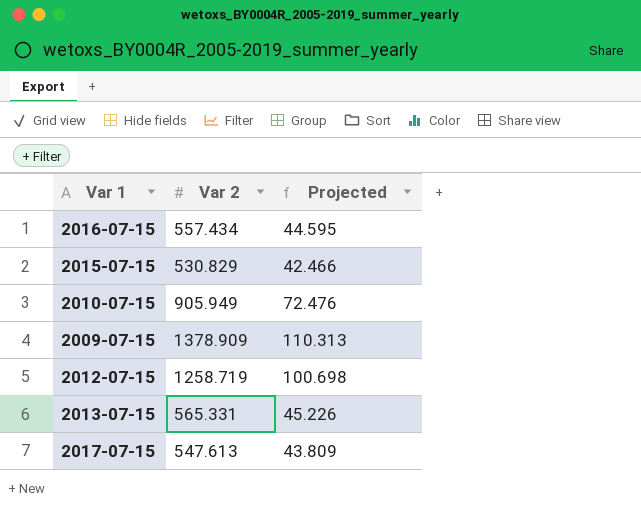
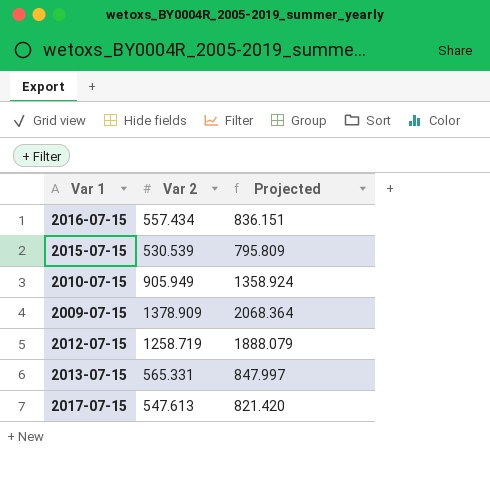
column Projected | formula: [Var 2] * 0.08 -> [Var 2] * 1.5
2015-07-15 | Var 2: 530.829 -> 530.539

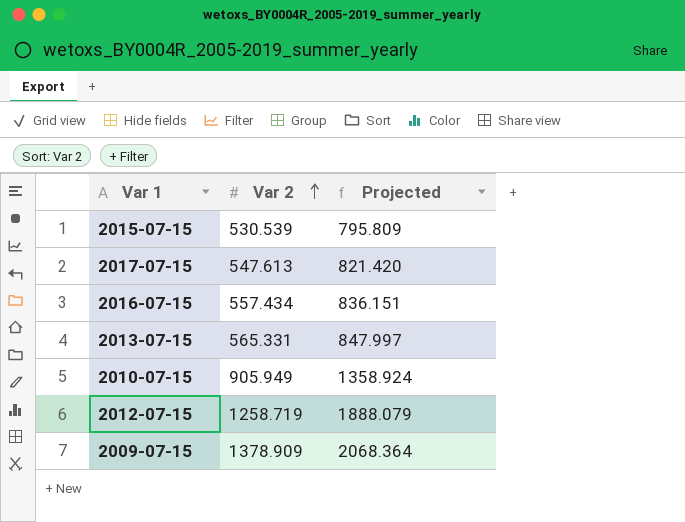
row order: none -> Var 2 ascending

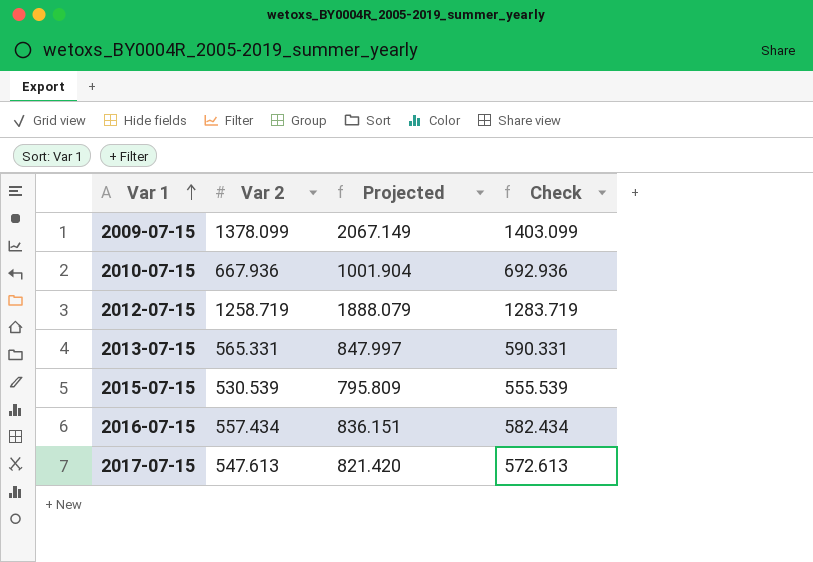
row order: Var 2 ascending -> Var 1 ascending
column Check | formula: none -> [Var 2] + 25
2009-07-15 | Var 2: 1378.909 -> 1378.099
2009-07-15 | Projected: 2068.364 -> 2067.149
2010-07-15 | Var 2: 905.949 -> 667.936
2010-07-15 | Projected: 1358.924 -> 1001.904

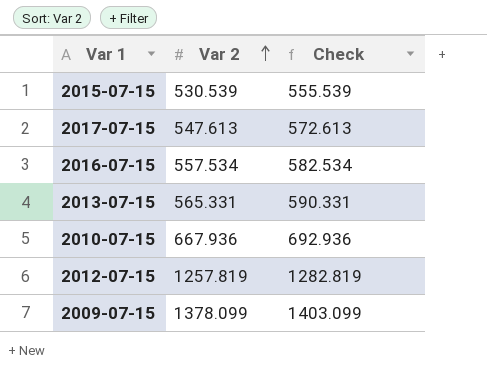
row order: Var 1 ascending -> Var 2 ascending
column Projected | formula: [Var 2] * 1.5 -> none
2016-07-15 | Var 2: 557.434 -> 557.534
2016-07-15 | Check: 582.434 -> 582.534
2012-07-15 | Var 2: 1258.719 -> 1257.819
2012-07-15 | Check: 1283.719 -> 1282.819

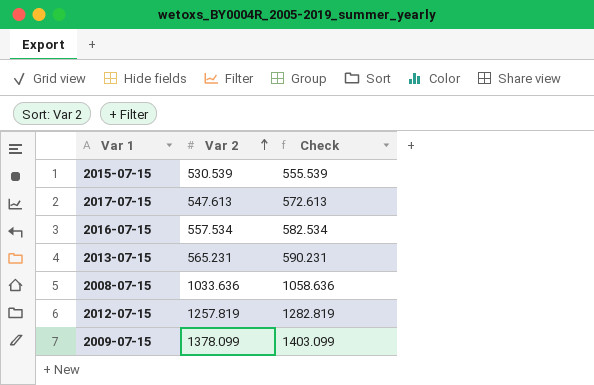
row 2010-07-15: 667.936 | 692.936 -> none
2013-07-15 | Var 2: 565.331 -> 565.231
2013-07-15 | Check: 590.331 -> 590.231
row 2008-07-15: none -> 1033.636 | 1058.636

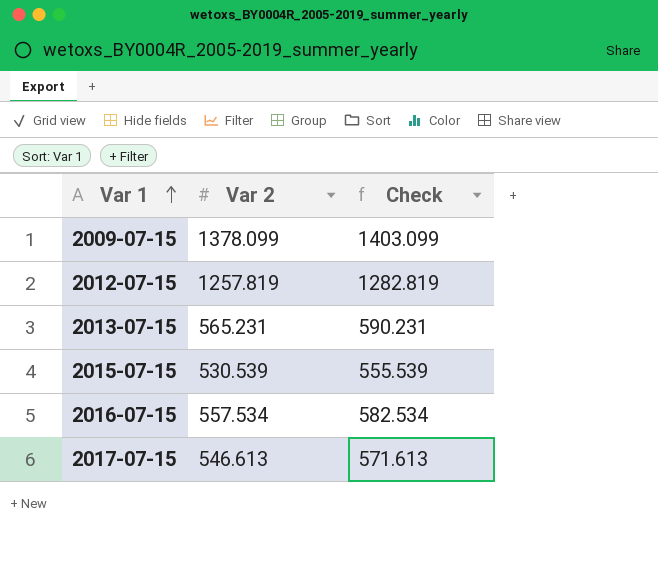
row order: Var 2 ascending -> Var 1 ascending
row 2008-07-15: 1033.636 | 1058.636 -> none
2017-07-15 | Var 2: 547.613 -> 546.613
2017-07-15 | Check: 572.613 -> 571.613

